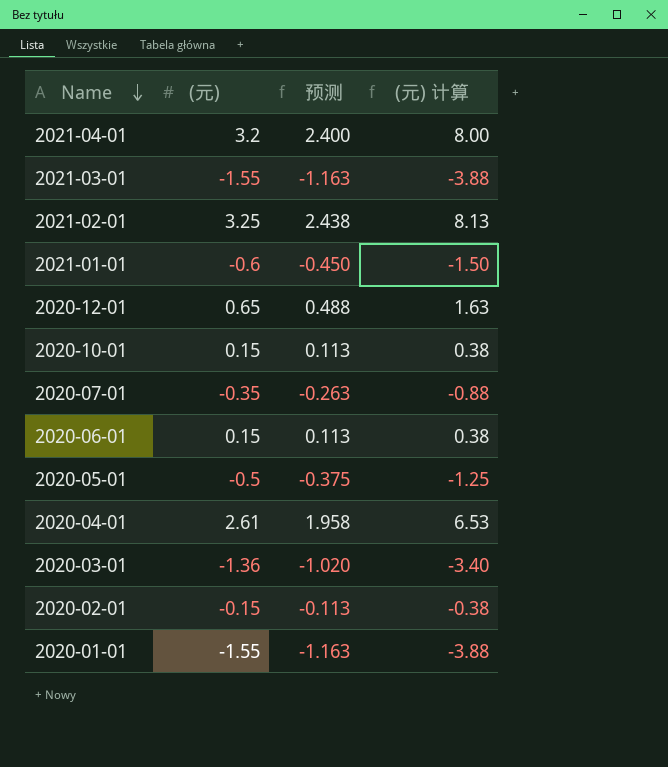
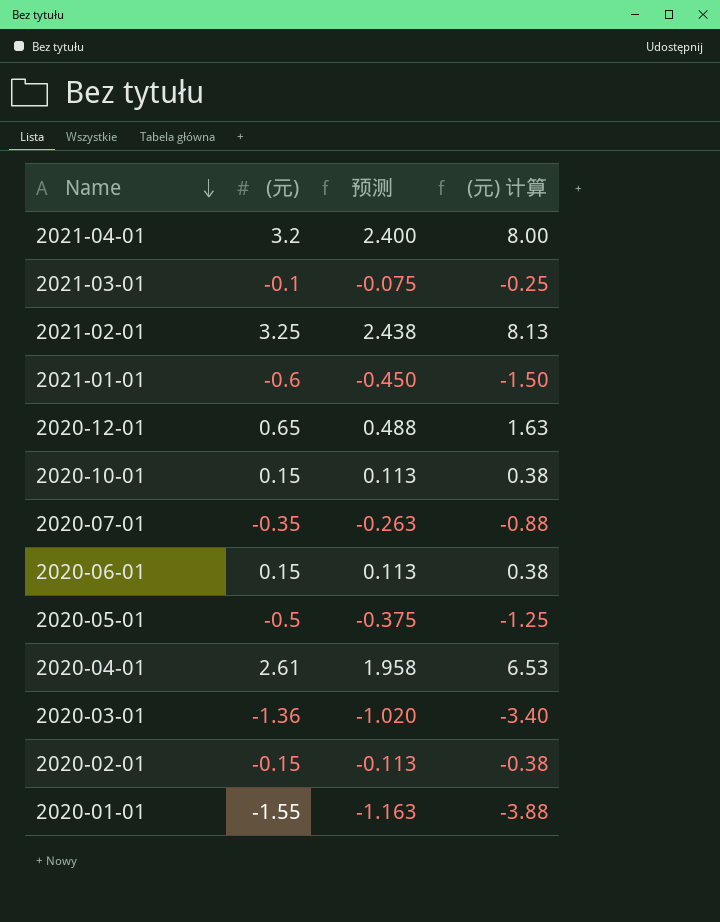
2021-03-01 | (元): -1.55 -> -0.1
2021-03-01 | 预测: -1.163 -> -0.075
2021-03-01 | (元) 计算: -3.88 -> -0.25

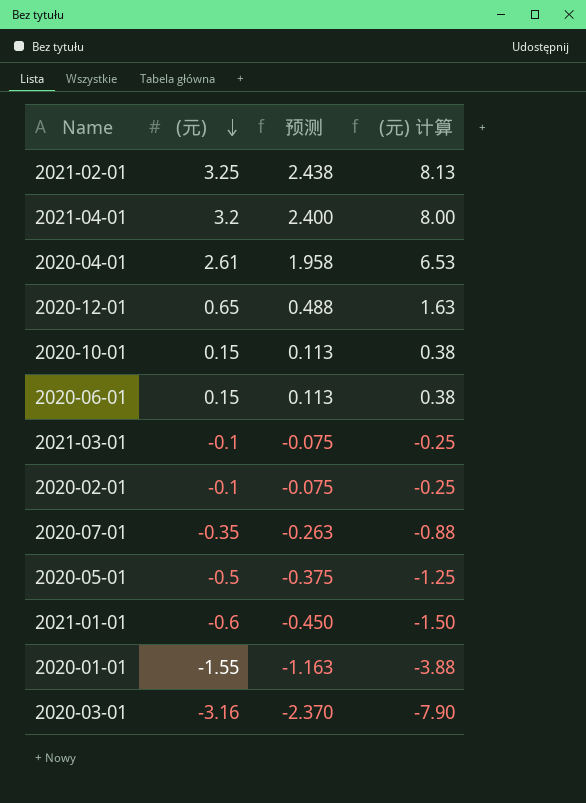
row order: Name descending -> (元) descending
2020-02-01 | (元): -0.15 -> -0.1
2020-02-01 | 预测: -0.113 -> -0.075
2020-02-01 | (元) 计算: -0.38 -> -0.25
2020-03-01 | (元): -1.36 -> -3.16
2020-03-01 | 预测: -1.020 -> -2.370
2020-03-01 | (元) 计算: -3.40 -> -7.90

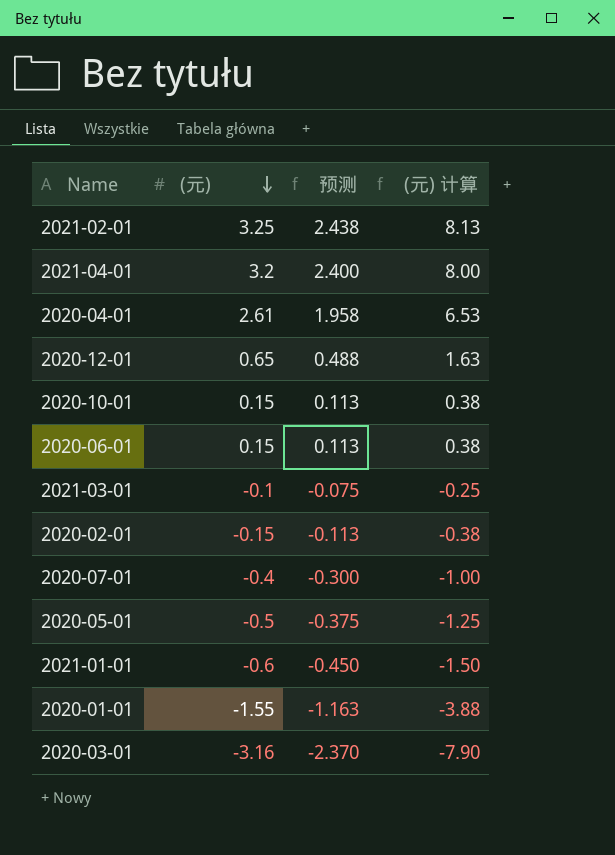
2020-02-01 | (元): -0.1 -> -0.15
2020-02-01 | 预测: -0.075 -> -0.113
2020-02-01 | (元) 计算: -0.25 -> -0.38
2020-07-01 | (元): -0.35 -> -0.4
2020-07-01 | 预测: -0.263 -> -0.300
2020-07-01 | (元) 计算: -0.88 -> -1.00

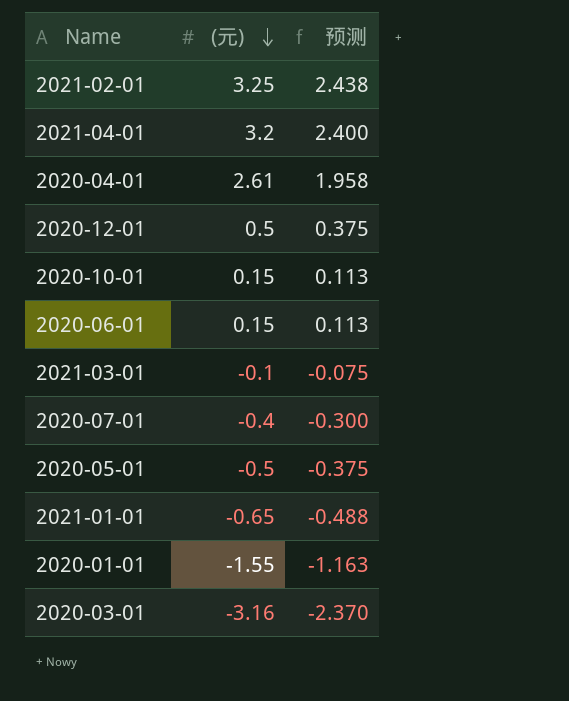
column (元) 计算 | formula: [(元)] * 2.5 -> none
row 2020-02-01: -0.15 | -0.113 | -0.38 -> none
2020-12-01 | (元): 0.65 -> 0.5
2020-12-01 | 预测: 0.488 -> 0.375
2021-01-01 | (元): -0.6 -> -0.65
2021-01-01 | 预测: -0.450 -> -0.488

